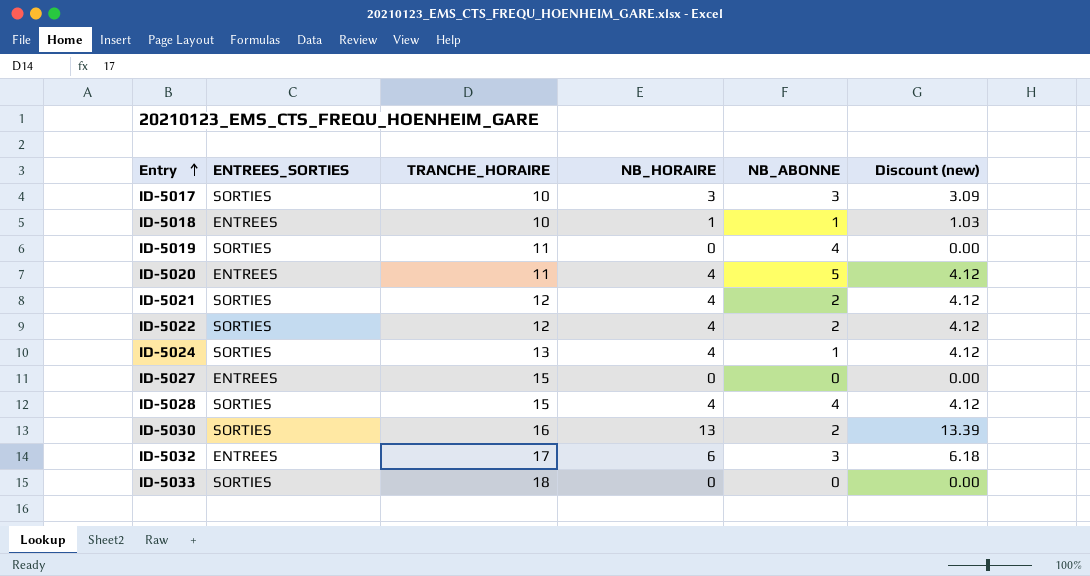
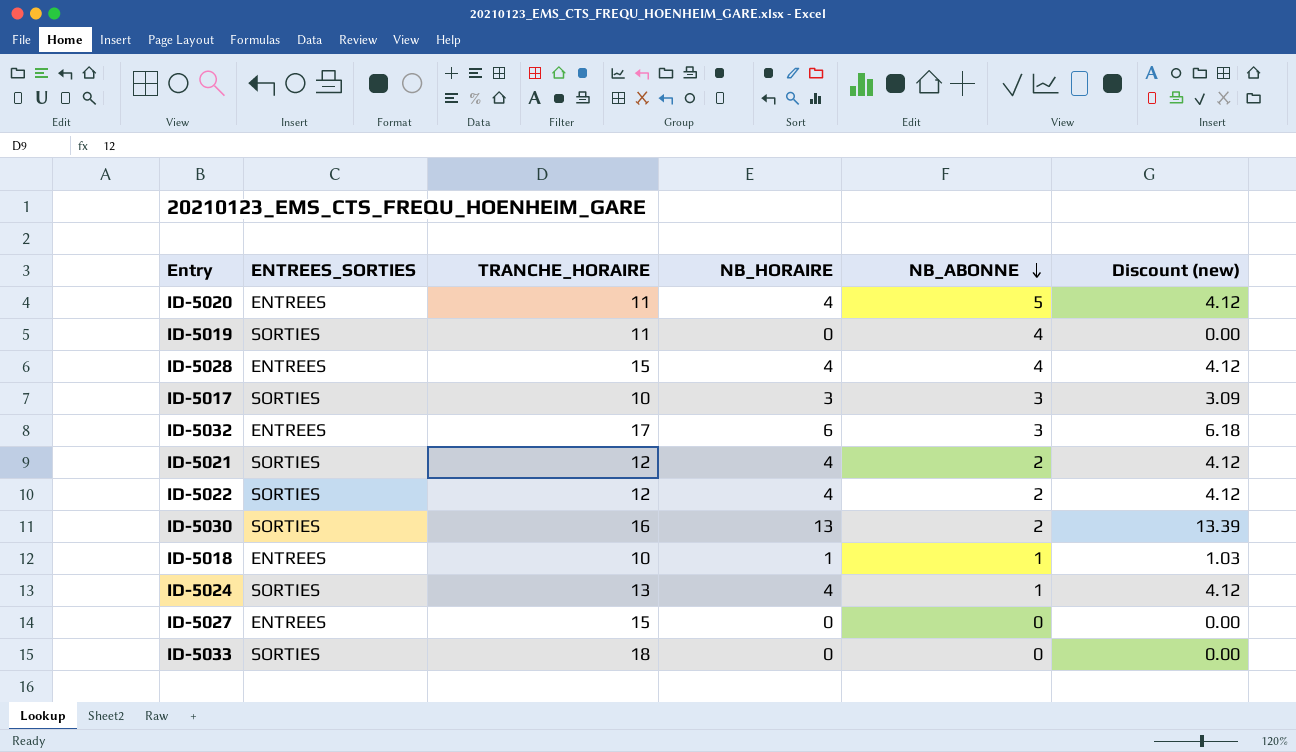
row order: Entry ascending -> NB_ABONNE descending
ID-5028 | ENTREES_SORTIES: SORTIES -> ENTREES

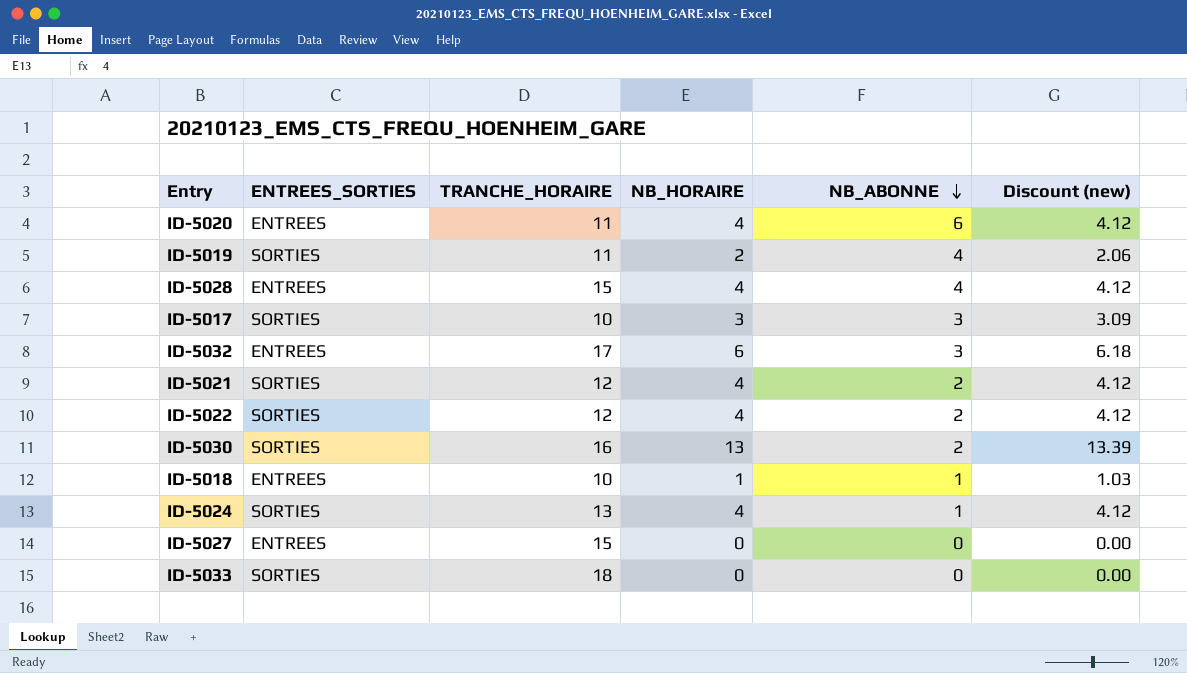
ID-5020 | NB_ABONNE: 5 -> 6
ID-5019 | NB_HORAIRE: 0 -> 2
ID-5019 | Discount (new): 0.00 -> 2.06

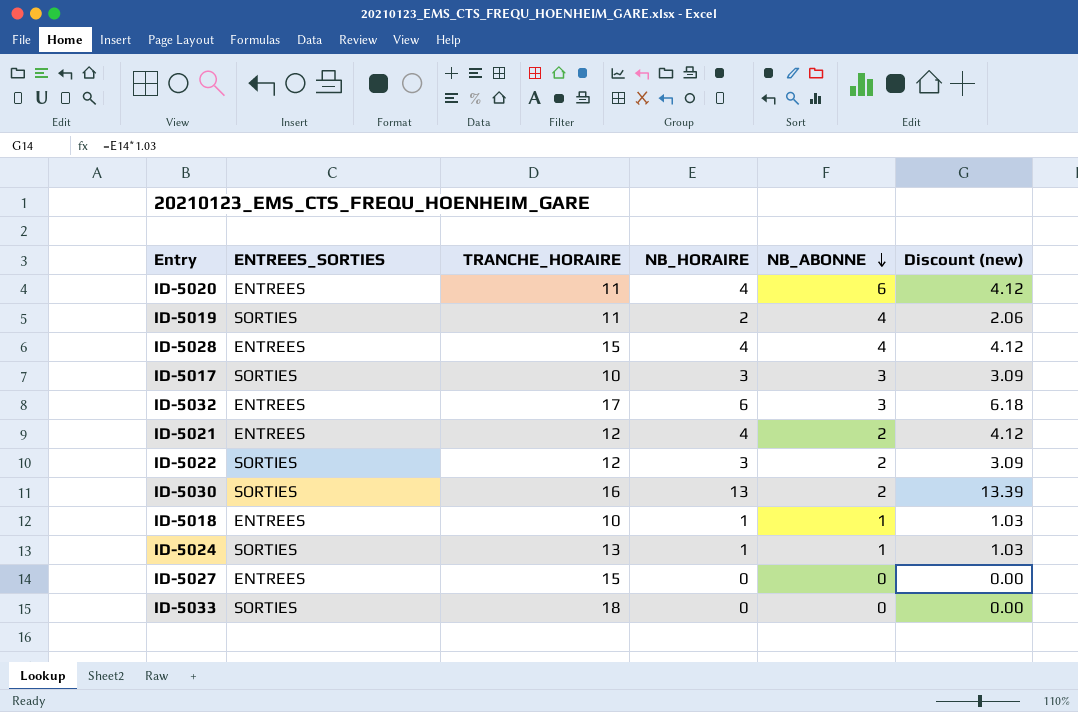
ID-5021 | ENTREES_SORTIES: SORTIES -> ENTREES
ID-5022 | NB_HORAIRE: 4 -> 3
ID-5022 | Discount (new): 4.12 -> 3.09
ID-5024 | NB_HORAIRE: 4 -> 1
ID-5024 | Discount (new): 4.12 -> 1.03

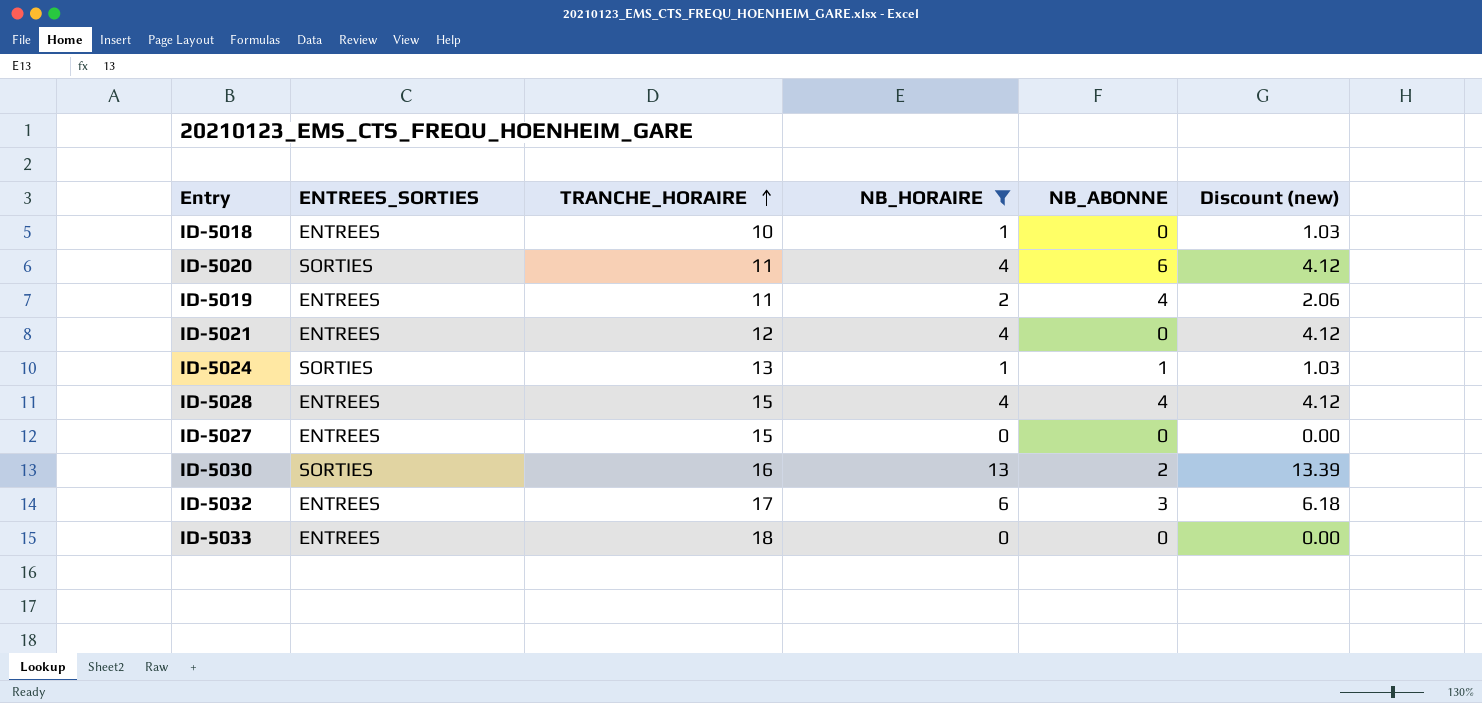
filter: none -> NB_HORAIRE != 3
row order: NB_ABONNE descending -> TRANCHE_HORAIRE ascending
ID-5018 | NB_ABONNE: 1 -> 0
ID-5020 | ENTREES_SORTIES: ENTREES -> SORTIES
ID-5019 | ENTREES_SORTIES: SORTIES -> ENTREES
ID-5021 | NB_ABONNE: 2 -> 0
ID-5033 | ENTREES_SORTIES: SORTIES -> ENTREES

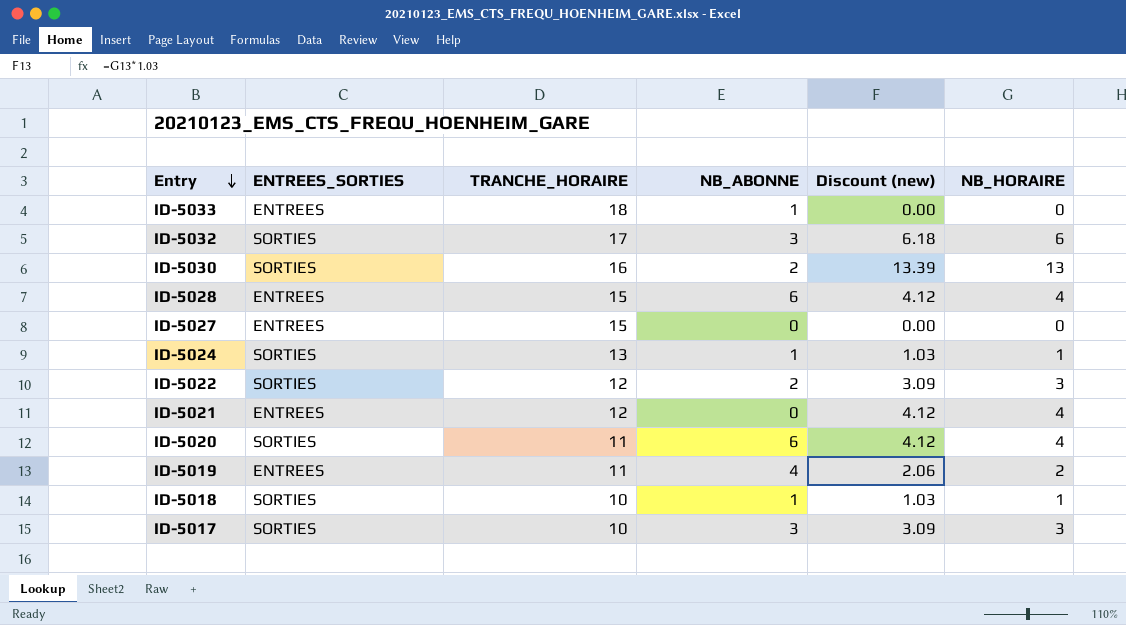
filter: NB_HORAIRE != 3 -> none
row order: TRANCHE_HORAIRE ascending -> Entry descending
column NB_HORAIRE | position: 4 -> 6
ID-5033 | NB_ABONNE: 0 -> 1
ID-5032 | ENTREES_SORTIES: ENTREES -> SORTIES
ID-5028 | NB_ABONNE: 4 -> 6
ID-5018 | ENTREES_SORTIES: ENTREES -> SORTIES
ID-5018 | NB_ABONNE: 0 -> 1

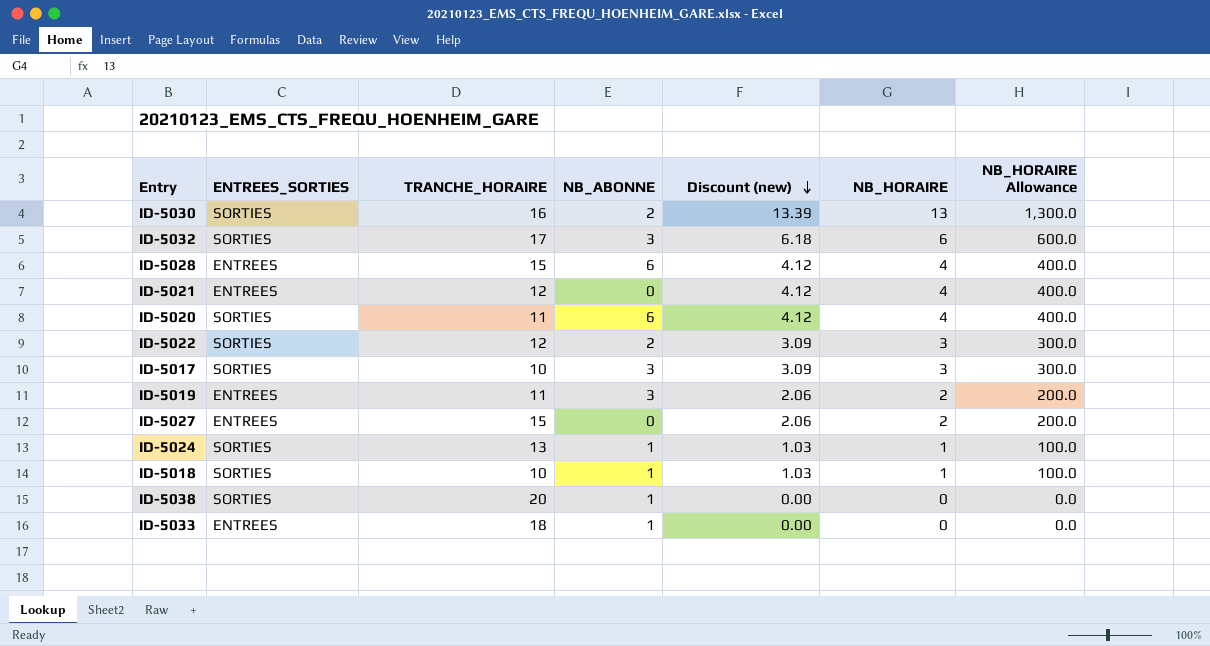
row order: Entry descending -> Discount (new) descending
column NB_HORAIRE Allowance | formula: none -> [NB_HORAIRE] * 100
ID-5019 | NB_ABONNE: 4 -> 3
ID-5027 | Discount (new): 0.00 -> 2.06
ID-5027 | NB_HORAIRE: 0 -> 2
row ID-5038: none -> SORTIES | 20 | 1 | 0.00 | 0 | 0.0

